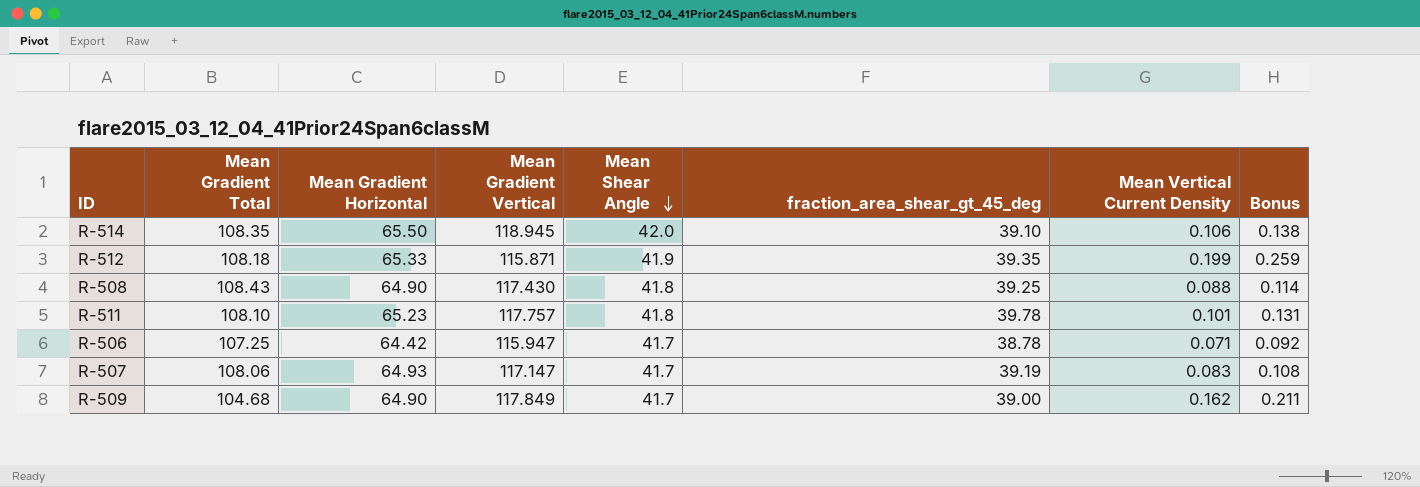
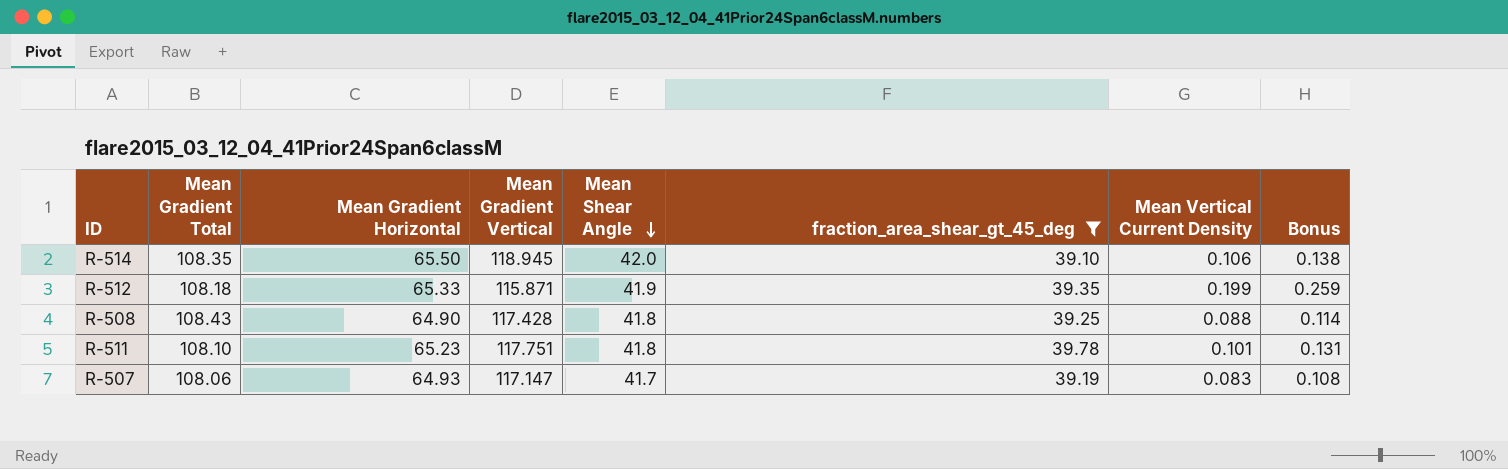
filter: none -> fraction_area_shear_gt_45_deg >= 39.10
R-508 | Mean Gradient Vertical: 117.430 -> 117.428
R-511 | Mean Gradient Vertical: 117.757 -> 117.751

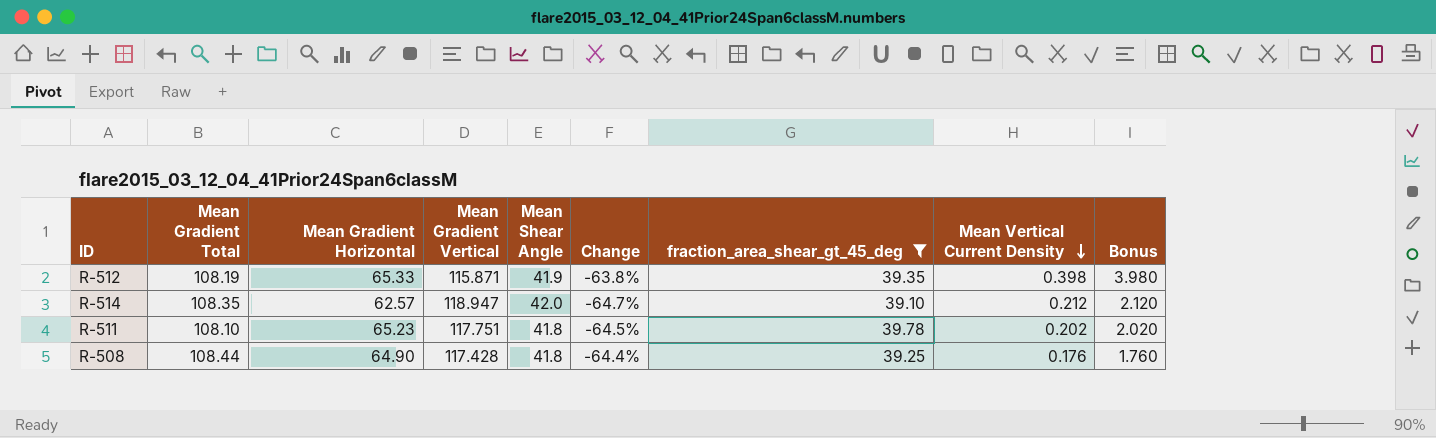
row order: Mean Shear Angle descending -> Mean Vertical Current Density descending
column Change | formula: none -> ([Mean Shear Angle] - [Mean Gradient Vertical]) / [Mean Gradient Vertical]
column Bonus | formula: [Mean Vertical Current Density] * 1.3 -> [Mean Vertical Current Density] * 10
row R-507: 108.06 | 64.93 | 117.147 | 41.7 | 39.19 | 0.083 | 0.108 -> none
R-512 | Mean Gradient Total: 108.18 -> 108.19
R-512 | Mean Vertical Current Density: 0.199 -> 0.398
R-514 | Mean Gradient Horizontal: 65.50 -> 62.57
R-514 | Mean Gradient Vertical: 118.945 -> 118.947
R-514 | Mean Vertical Current Density: 0.106 -> 0.212
R-511 | Mean Vertical Current Density: 0.101 -> 0.202
R-508 | Mean Gradient Total: 108.43 -> 108.44
R-508 | Mean Vertical Current Density: 0.088 -> 0.176

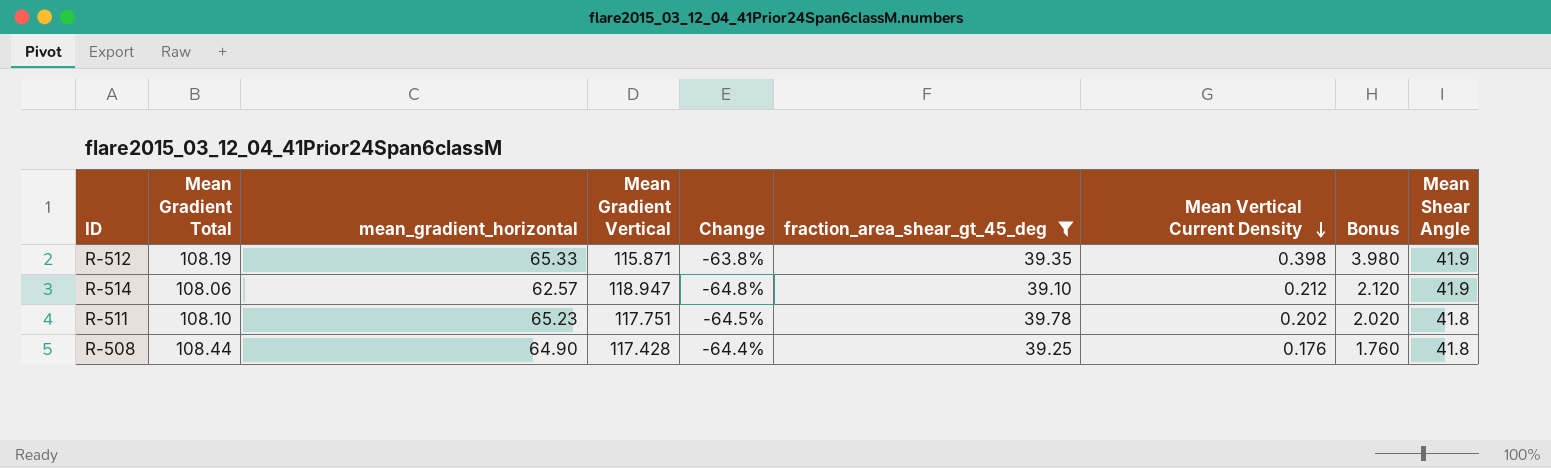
column name: Mean Gradient Horizontal -> mean_gradient_horizontal
column Mean Shear Angle | position: 5 -> 9
R-514 | Mean Gradient Total: 108.35 -> 108.06
R-514 | Change: -64.7% -> -64.8%
R-514 | Mean Shear Angle: 42.0 -> 41.9

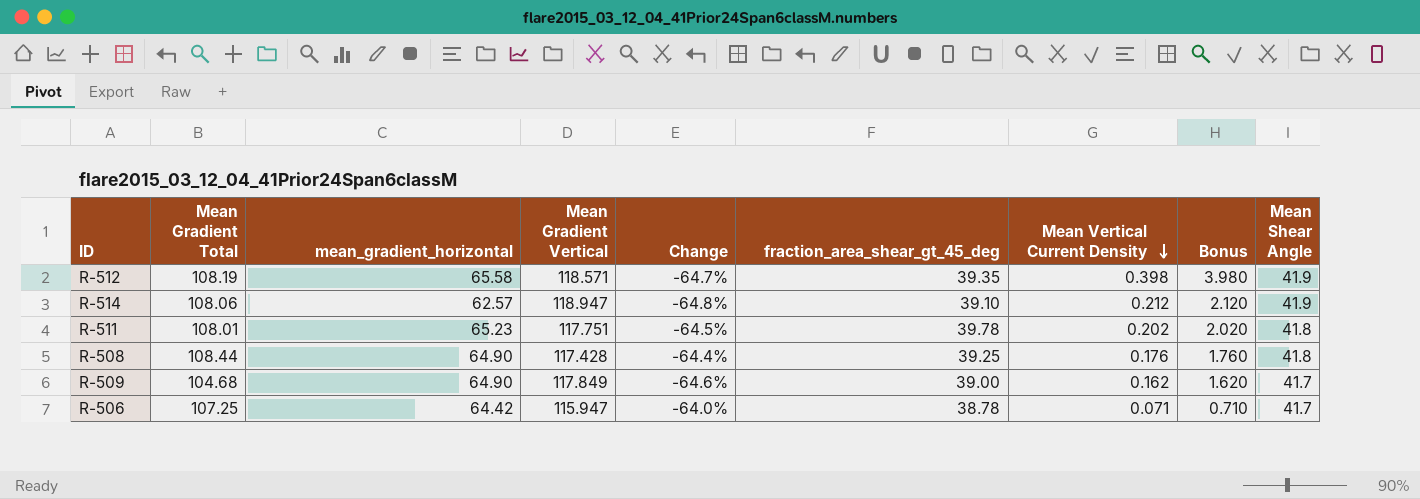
filter: fraction_area_shear_gt_45_deg >= 39.10 -> none
R-512 | mean_gradient_horizontal: 65.33 -> 65.58
R-512 | Mean Gradient Vertical: 115.871 -> 118.571
R-512 | Change: -63.8% -> -64.7%
R-511 | Mean Gradient Total: 108.10 -> 108.01

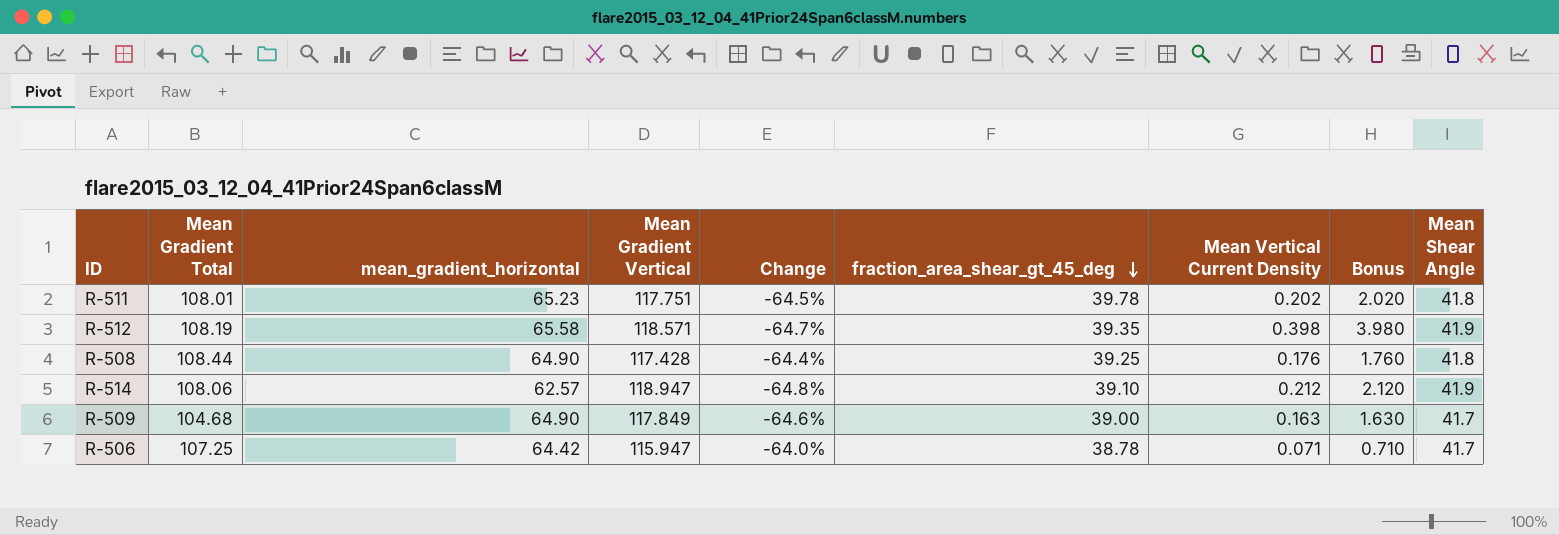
row order: Mean Vertical Current Density descending -> fraction_area_shear_gt_45_deg descending
R-509 | Mean Vertical Current Density: 0.162 -> 0.163
R-509 | Bonus: 1.620 -> 1.630

